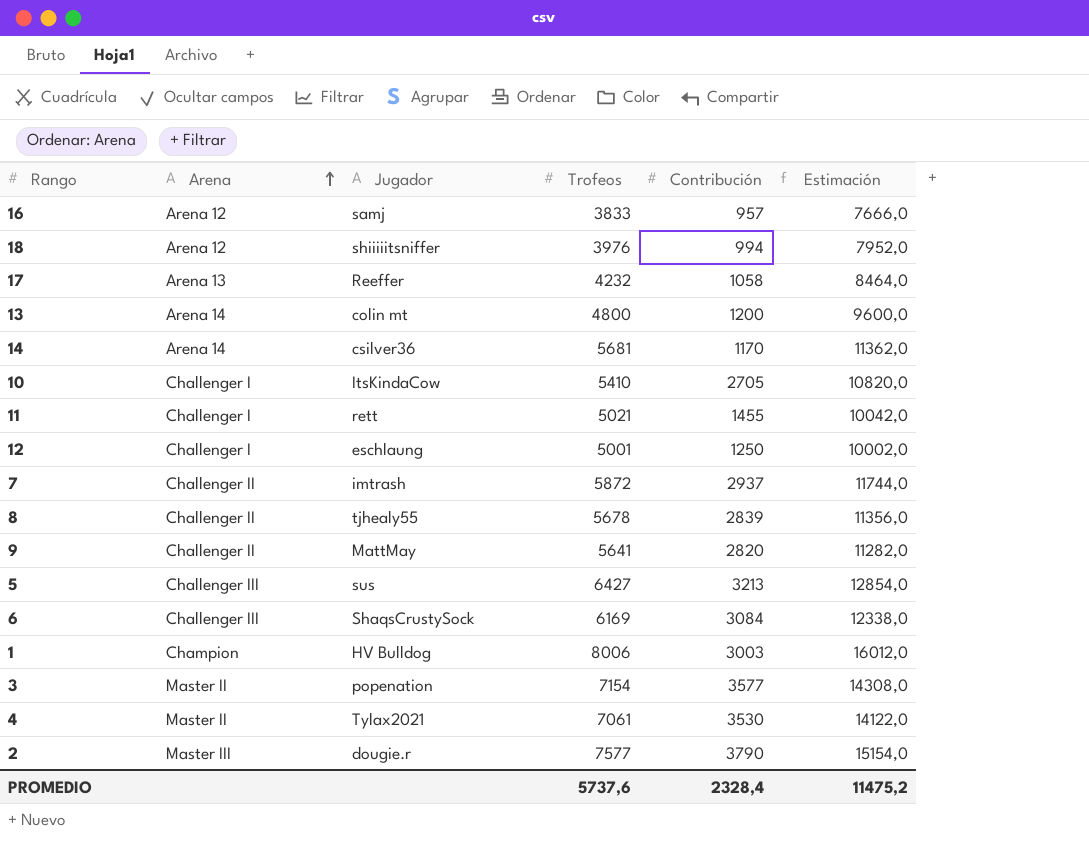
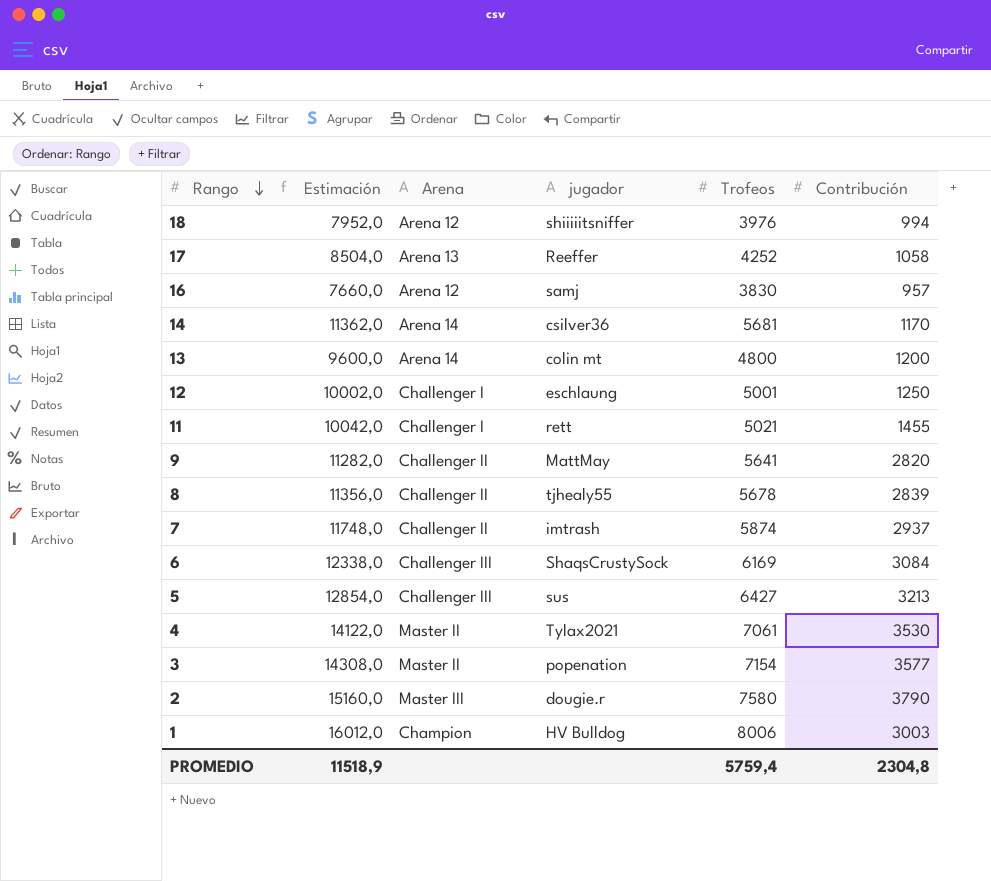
row order: Arena ascending -> Rango descending
column Estimación | position: 6 -> 2
column name: Jugador -> jugador
row 10: Challenger I | ItsKindaCow | 5410 | 2705 | 10820,0 -> none
17 | Estimación: 8464,0 -> 8504,0
17 | Trofeos: 4232 -> 4252
16 | Estimación: 7666,0 -> 7660,0
16 | Trofeos: 3833 -> 3830
7 | Estimación: 11744,0 -> 11748,0
7 | Trofeos: 5872 -> 5874
2 | Estimación: 15154,0 -> 15160,0
2 | Trofeos: 7577 -> 7580
PROMEDIO | Estimación: 11475,2 -> 11518,9
PROMEDIO | Trofeos: 5737,6 -> 5759,4
PROMEDIO | Contribución: 2328,4 -> 2304,8

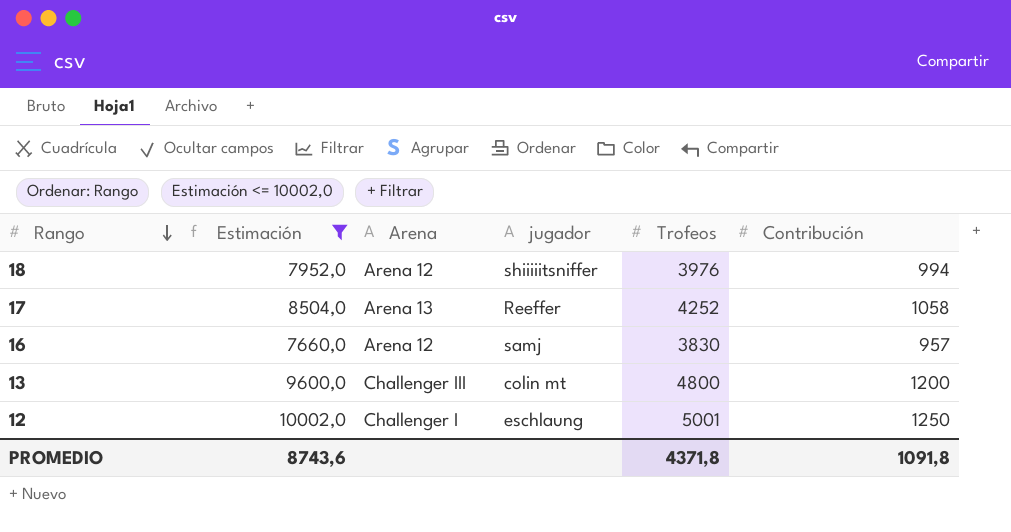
filter: none -> Estimación <= 10002,0
13 | Arena: Arena 14 -> Challenger III
PROMEDIO | Estimación: 11518,9 -> 8743,6
PROMEDIO | Trofeos: 5759,4 -> 4371,8
PROMEDIO | Contribución: 2304,8 -> 1091,8

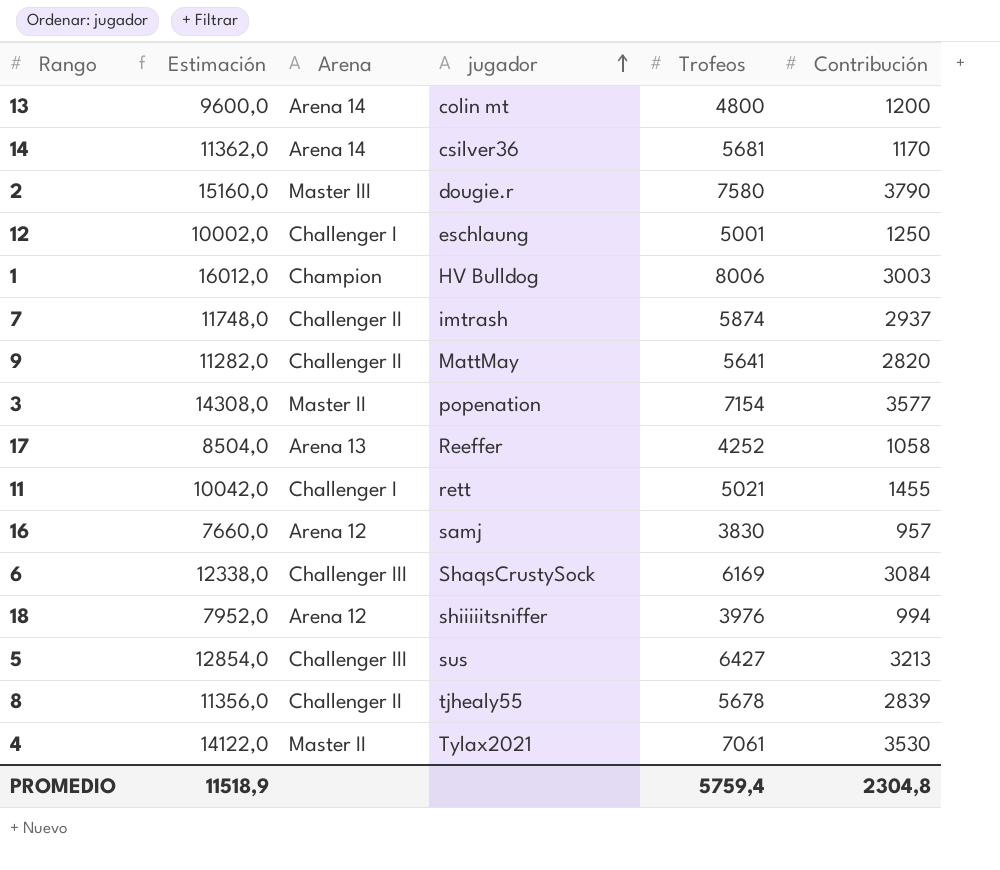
filter: Estimación <= 10002,0 -> none
row order: Rango descending -> jugador ascending
13 | Arena: Challenger III -> Arena 14
PROMEDIO | Estimación: 8743,6 -> 11518,9
PROMEDIO | Trofeos: 4371,8 -> 5759,4
PROMEDIO | Contribución: 1091,8 -> 2304,8

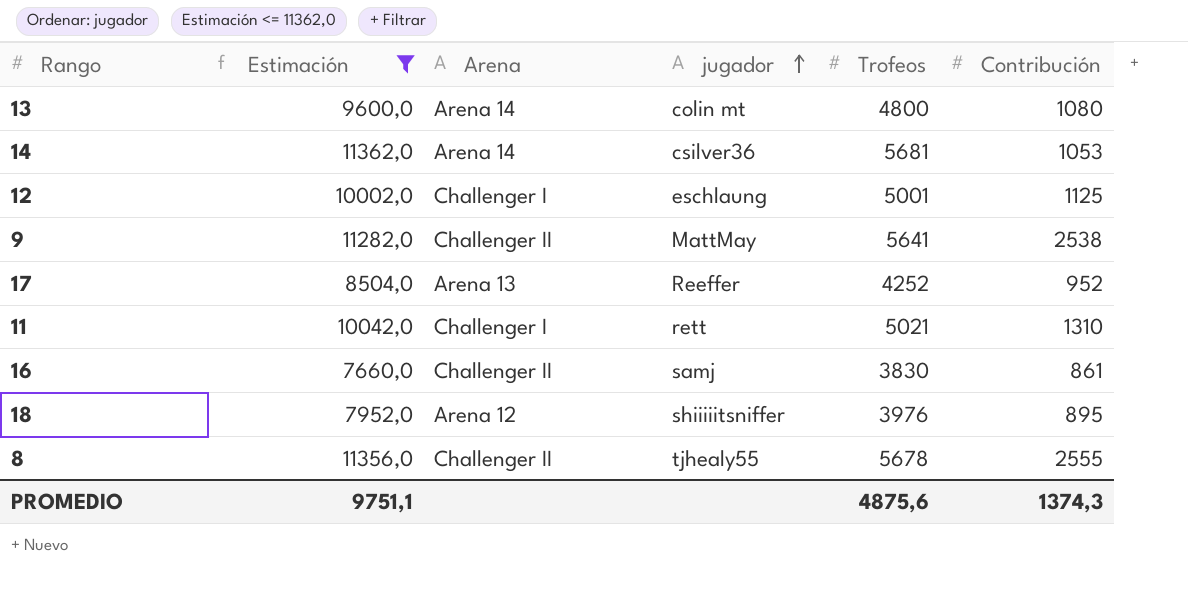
filter: none -> Estimación <= 11362,0
13 | Contribución: 1200 -> 1080
14 | Contribución: 1170 -> 1053
12 | Contribución: 1250 -> 1125
9 | Contribución: 2820 -> 2538
17 | Contribución: 1058 -> 952
11 | Contribución: 1455 -> 1310
16 | Arena: Arena 12 -> Challenger II
16 | Contribución: 957 -> 861
18 | Contribución: 994 -> 895
8 | Contribución: 2839 -> 2555
PROMEDIO | Estimación: 11518,9 -> 9751,1
PROMEDIO | Trofeos: 5759,4 -> 4875,6
PROMEDIO | Contribución: 2304,8 -> 1374,3

